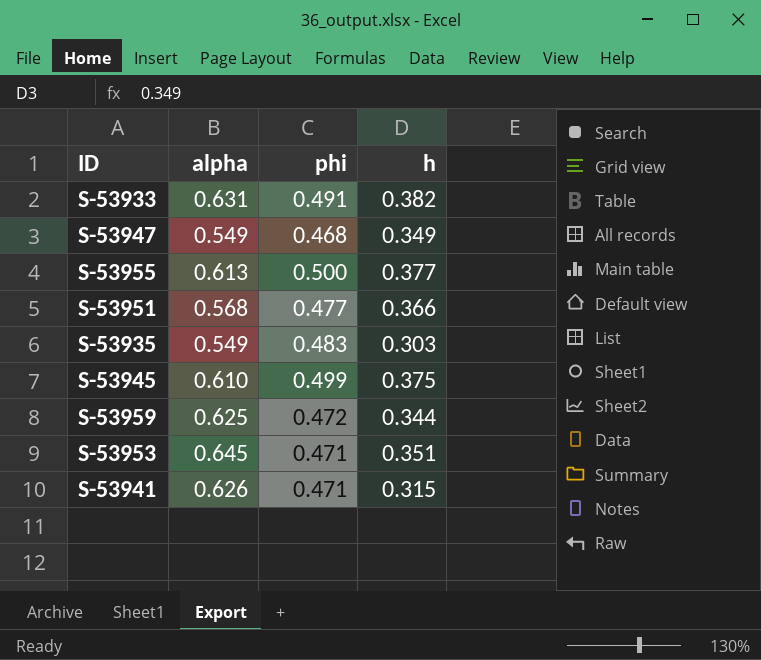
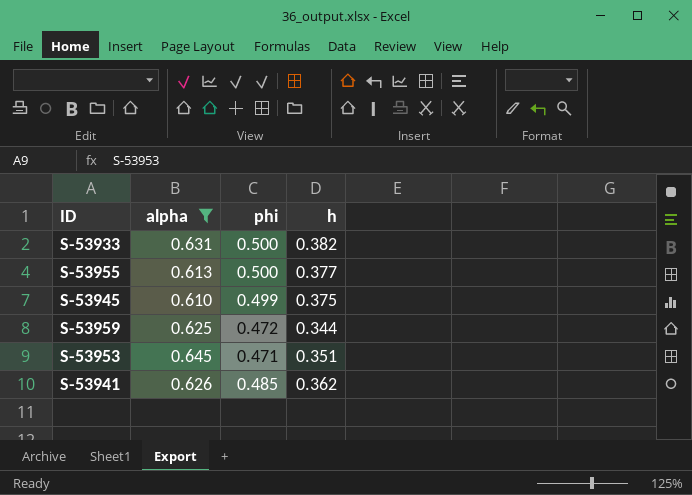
filter: none -> alpha >= 0.610
S-53933 | phi: 0.491 -> 0.500
S-53941 | phi: 0.471 -> 0.485
S-53941 | h: 0.315 -> 0.362

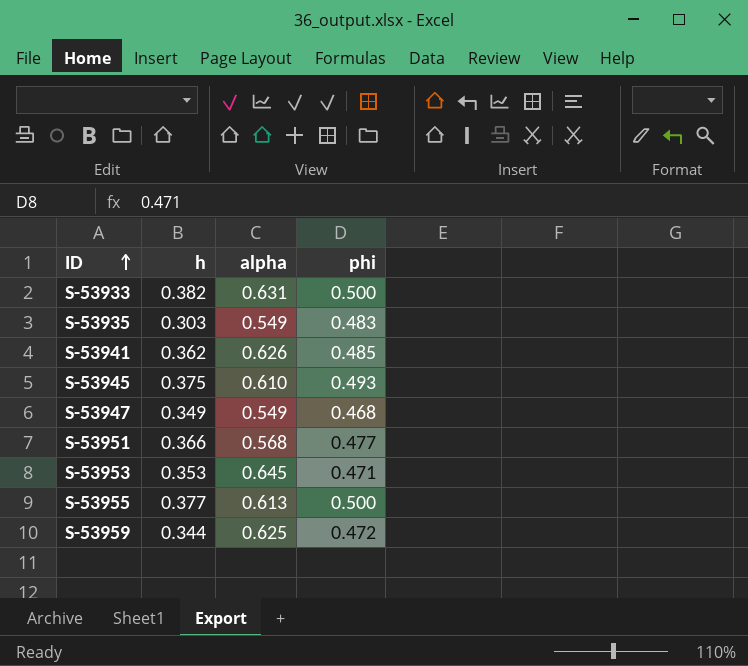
filter: alpha >= 0.610 -> none
row order: none -> ID ascending
column h | position: 4 -> 2
S-53945 | phi: 0.499 -> 0.493
S-53953 | h: 0.351 -> 0.353

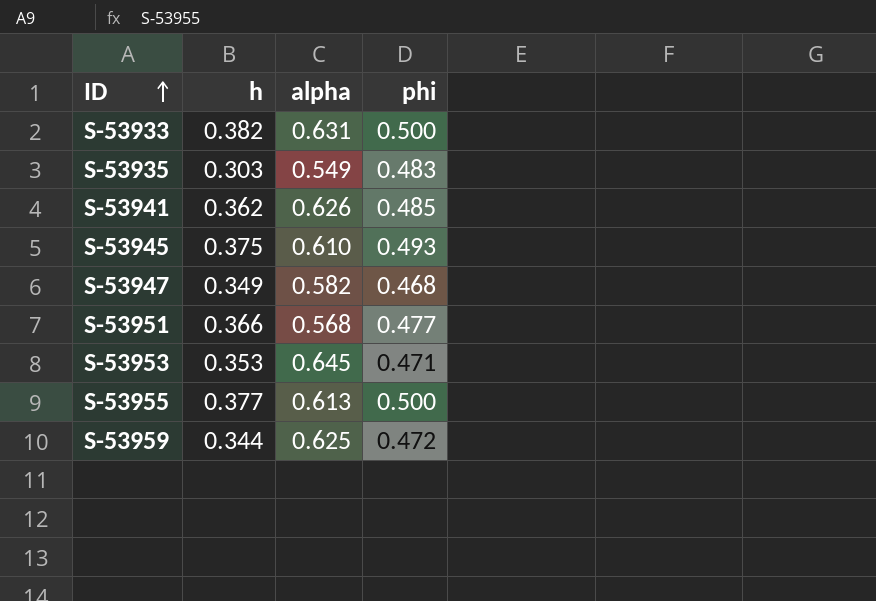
S-53947 | alpha: 0.549 -> 0.582

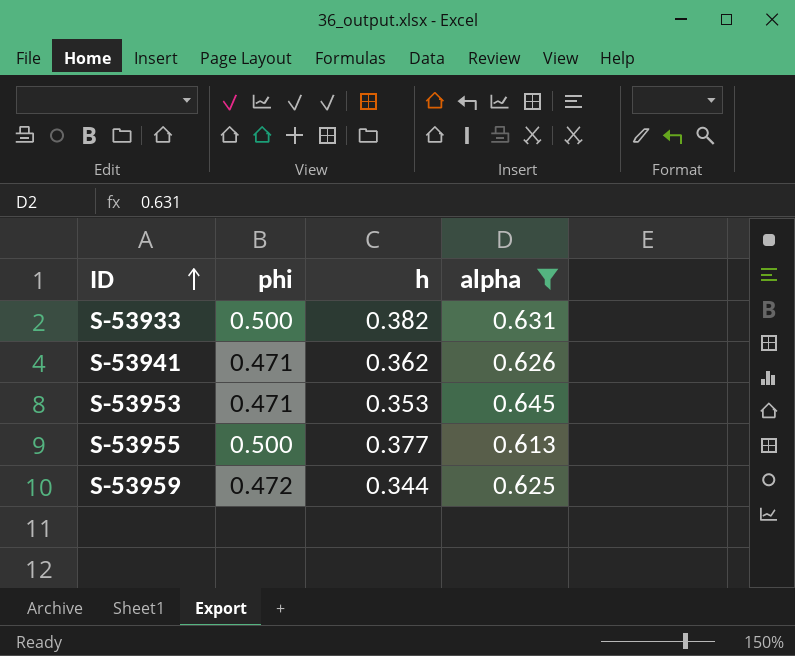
filter: none -> alpha >= 0.613
column phi | position: 4 -> 2
S-53941 | phi: 0.485 -> 0.471

